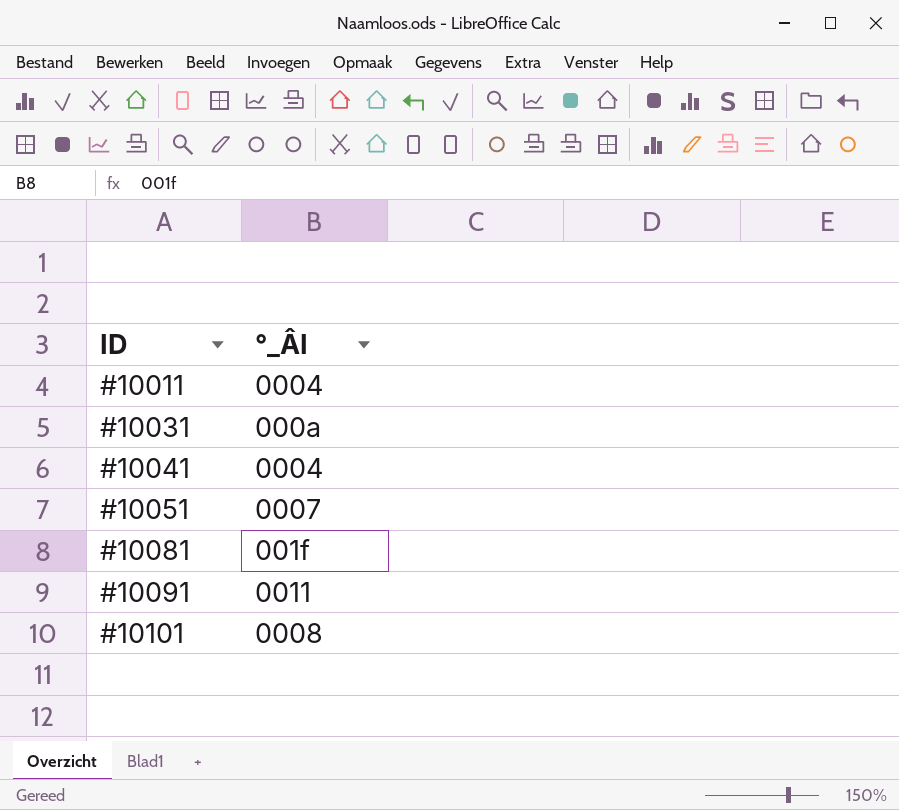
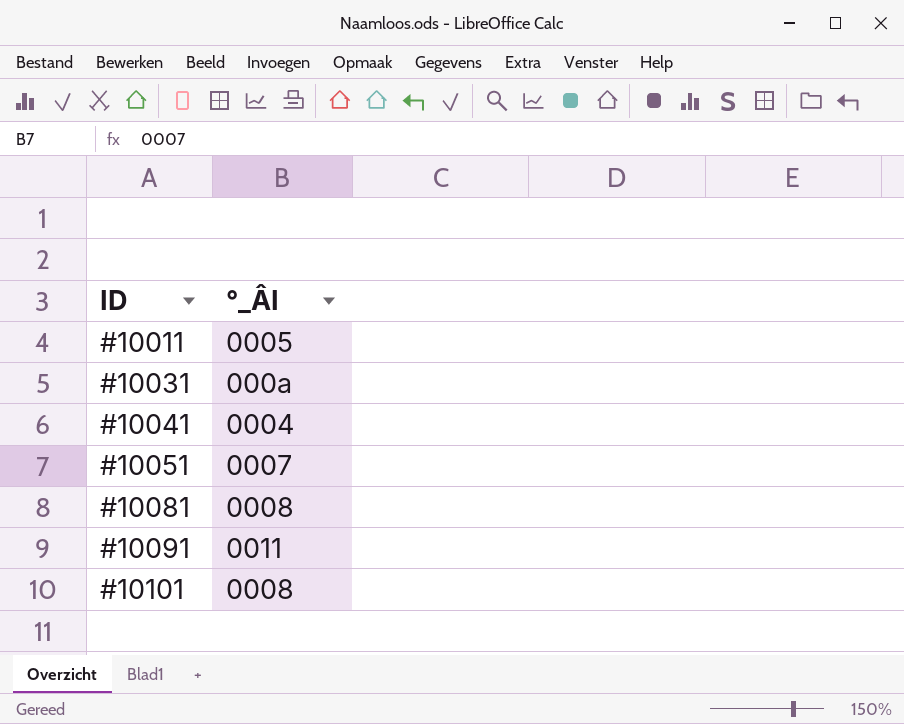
#10011 | °_ÂI: 0004 -> 0005
#10081 | °_ÂI: 001f -> 0008

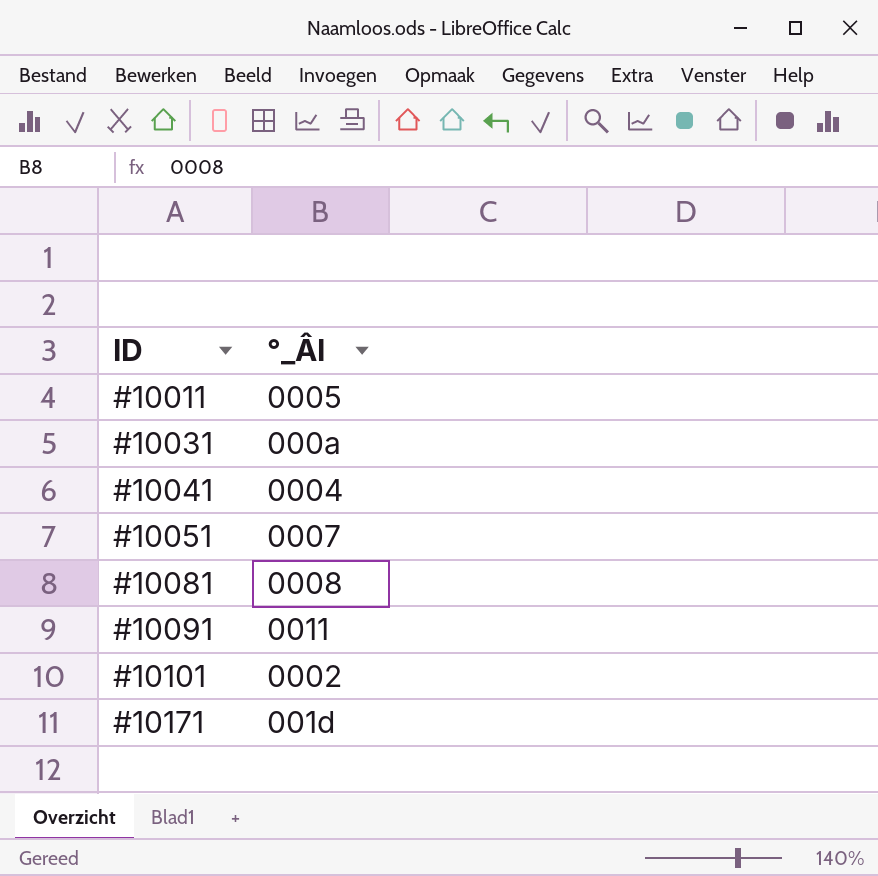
#10101 | °_ÂI: 0008 -> 0002
row #10171: none -> 001d

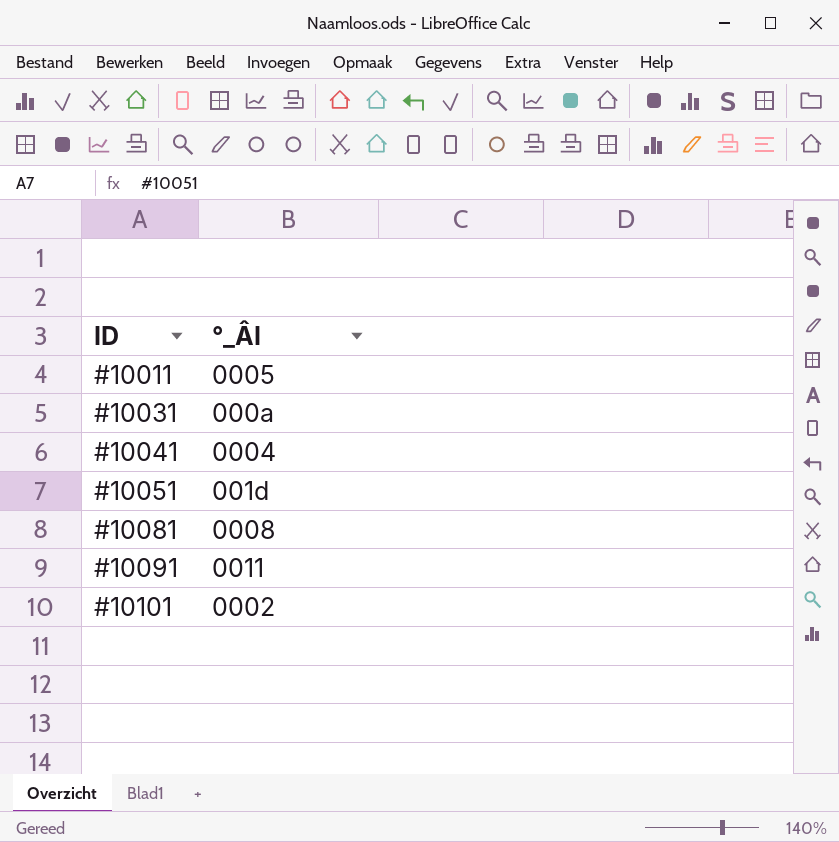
row #10171: 001d -> none
#10051 | °_ÂI: 0007 -> 001d

